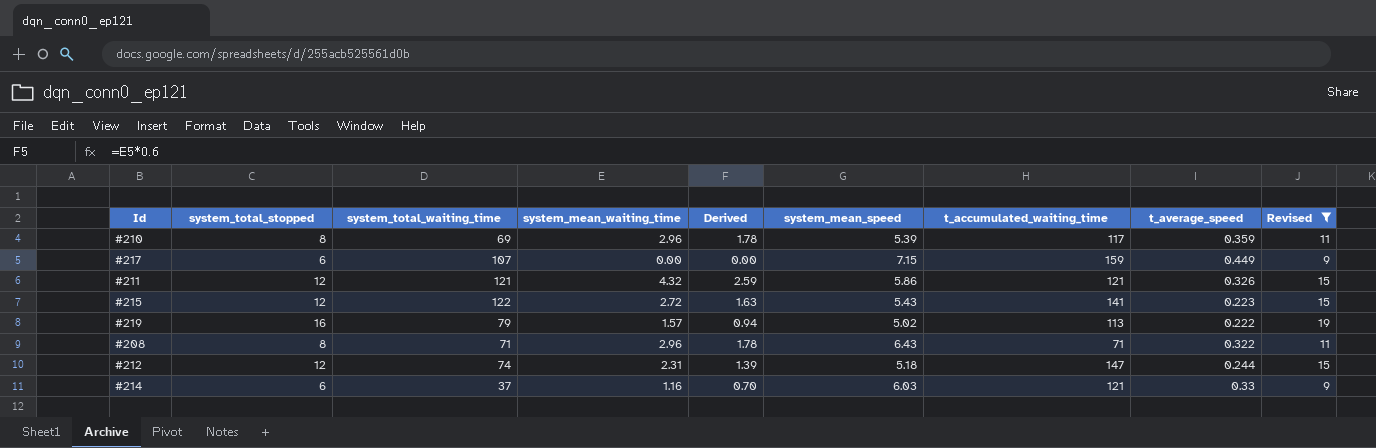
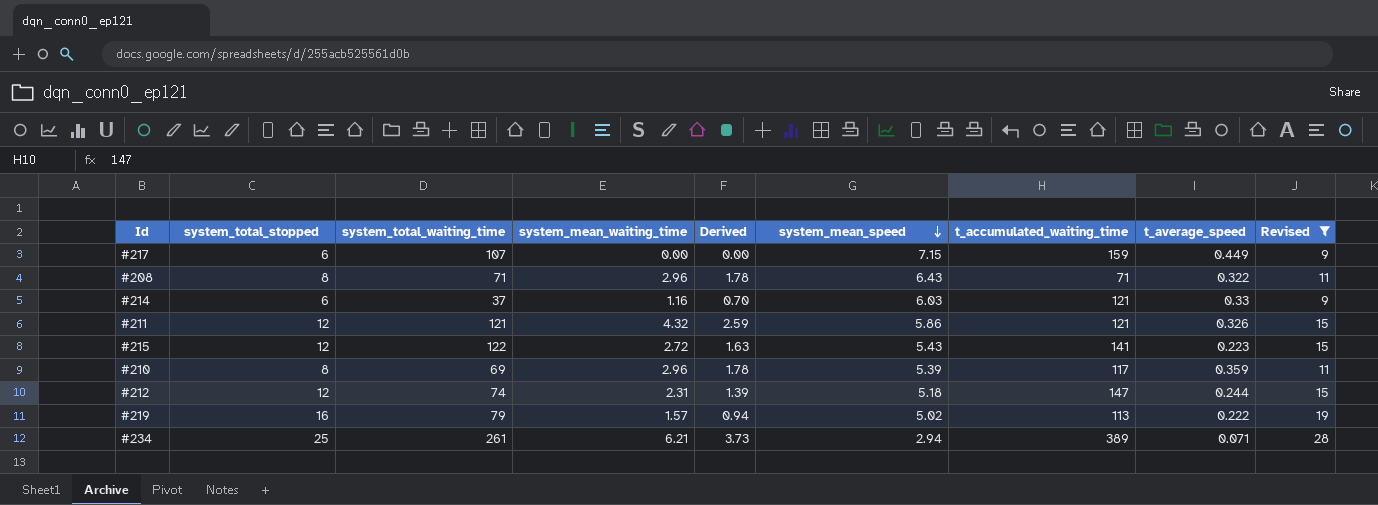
row order: none -> system_mean_speed descending
row #234: none -> 25 | 261 | 6.21 | 3.73 | 2.94 | 389 | 0.071 | 28

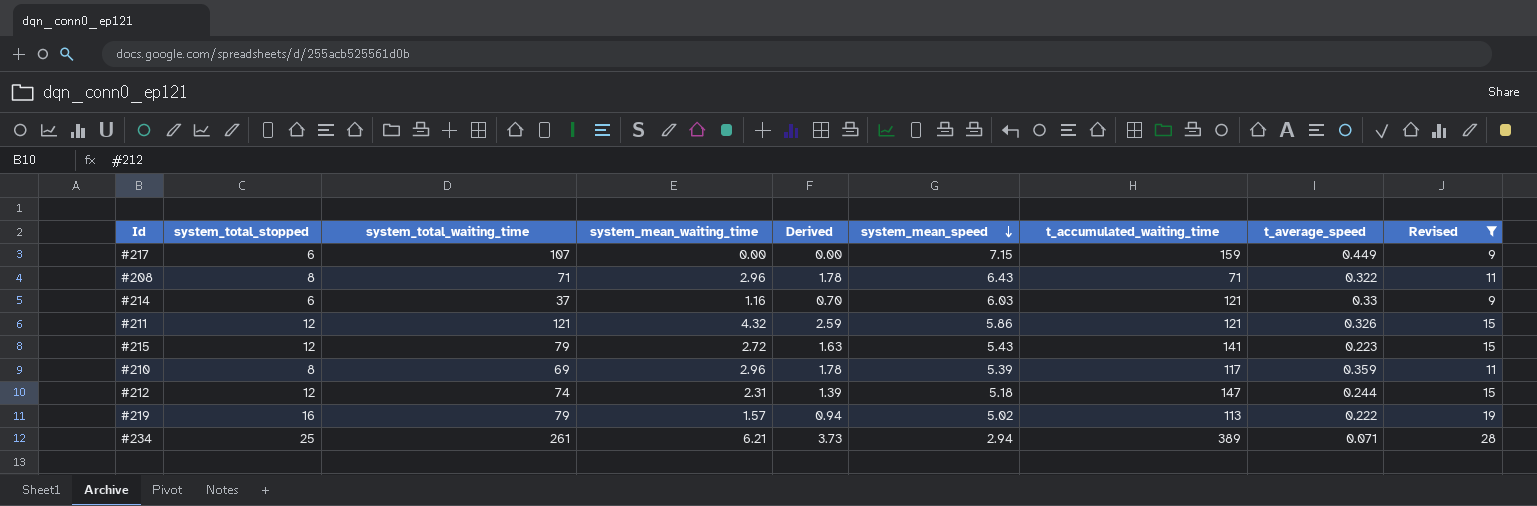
#215 | system_total_waiting_time: 122 -> 79

